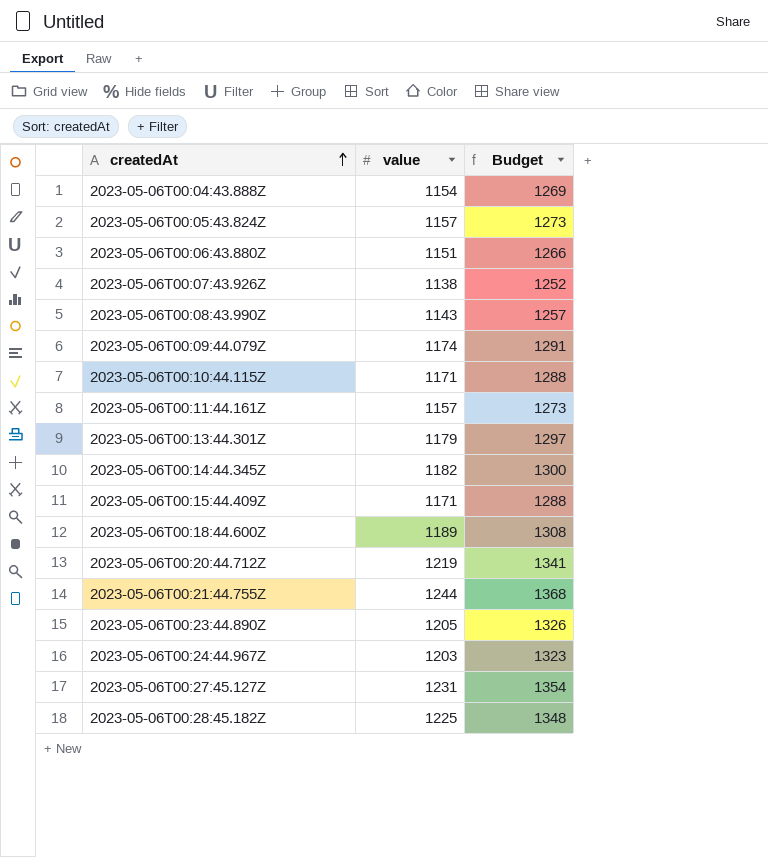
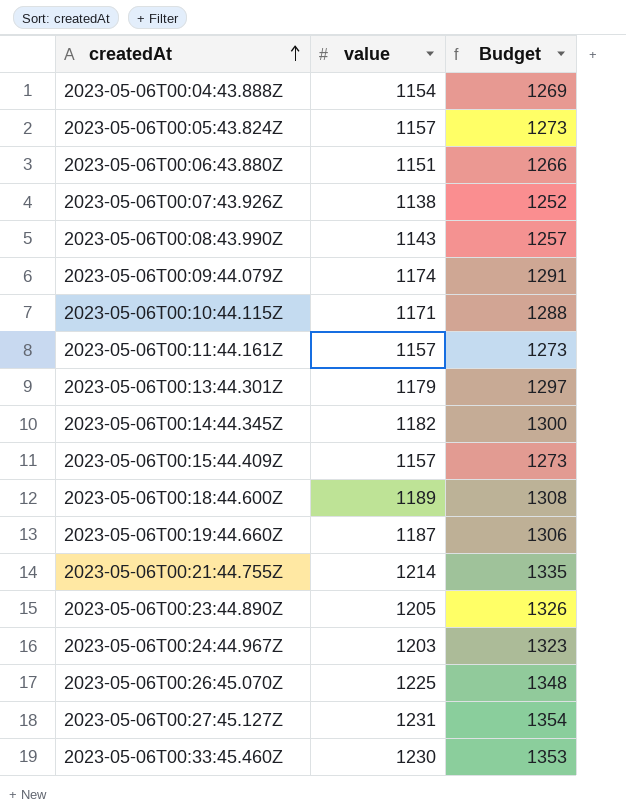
row 2023-05-06T00:20:44.712Z: 1219 | 1341 -> none
row 2023-05-06T00:28:45.182Z: 1225 | 1348 -> none
2023-05-06T00:15:44.409Z | value: 1171 -> 1157
2023-05-06T00:15:44.409Z | Budget: 1288 -> 1273
row 2023-05-06T00:19:44.660Z: none -> 1187 | 1306
2023-05-06T00:21:44.755Z | value: 1244 -> 1214
2023-05-06T00:21:44.755Z | Budget: 1368 -> 1335
row 2023-05-06T00:26:45.070Z: none -> 1225 | 1348
row 2023-05-06T00:33:45.460Z: none -> 1230 | 1353

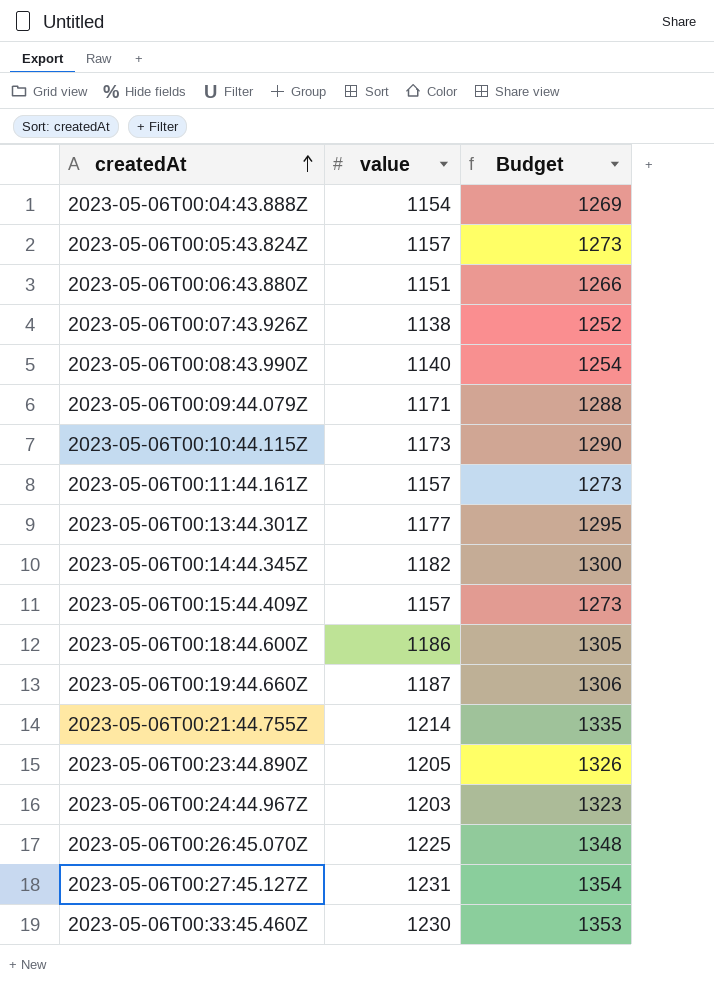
2023-05-06T00:08:43.990Z | value: 1143 -> 1140
2023-05-06T00:08:43.990Z | Budget: 1257 -> 1254
2023-05-06T00:09:44.079Z | value: 1174 -> 1171
2023-05-06T00:09:44.079Z | Budget: 1291 -> 1288
2023-05-06T00:10:44.115Z | value: 1171 -> 1173
2023-05-06T00:10:44.115Z | Budget: 1288 -> 1290
2023-05-06T00:13:44.301Z | value: 1179 -> 1177
2023-05-06T00:13:44.301Z | Budget: 1297 -> 1295
2023-05-06T00:18:44.600Z | value: 1189 -> 1186
2023-05-06T00:18:44.600Z | Budget: 1308 -> 1305

